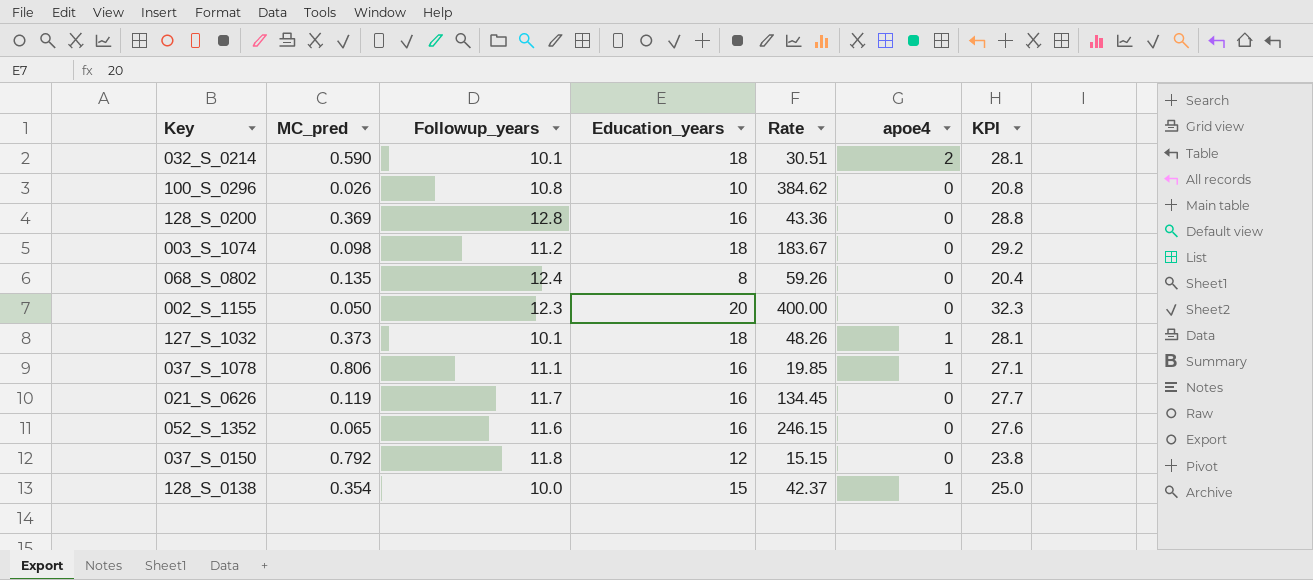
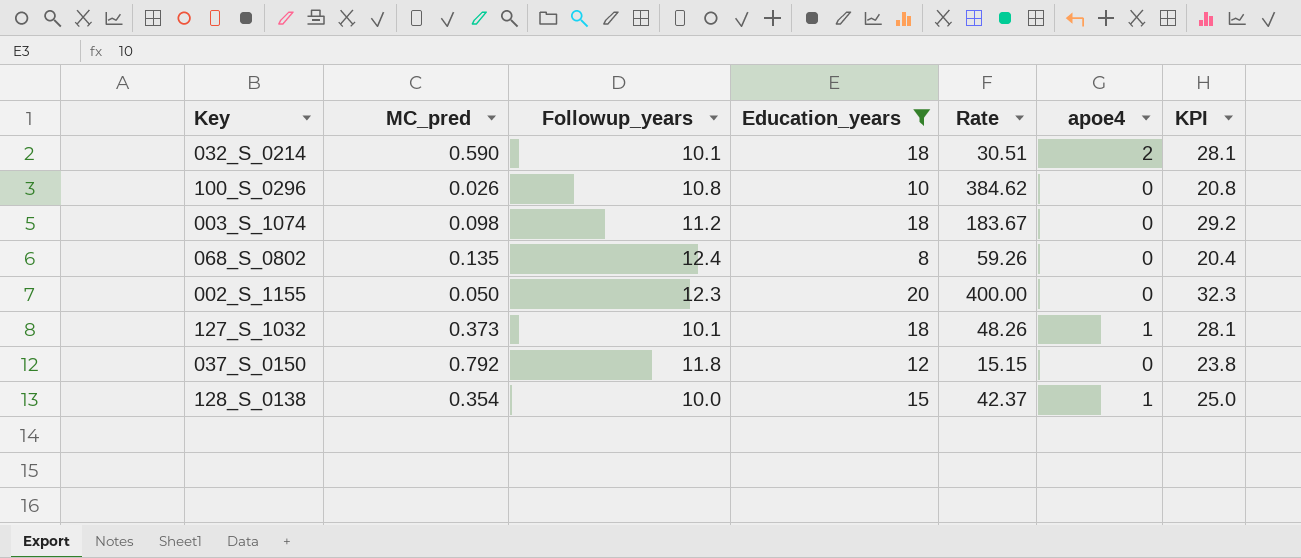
filter: none -> Education_years != 16

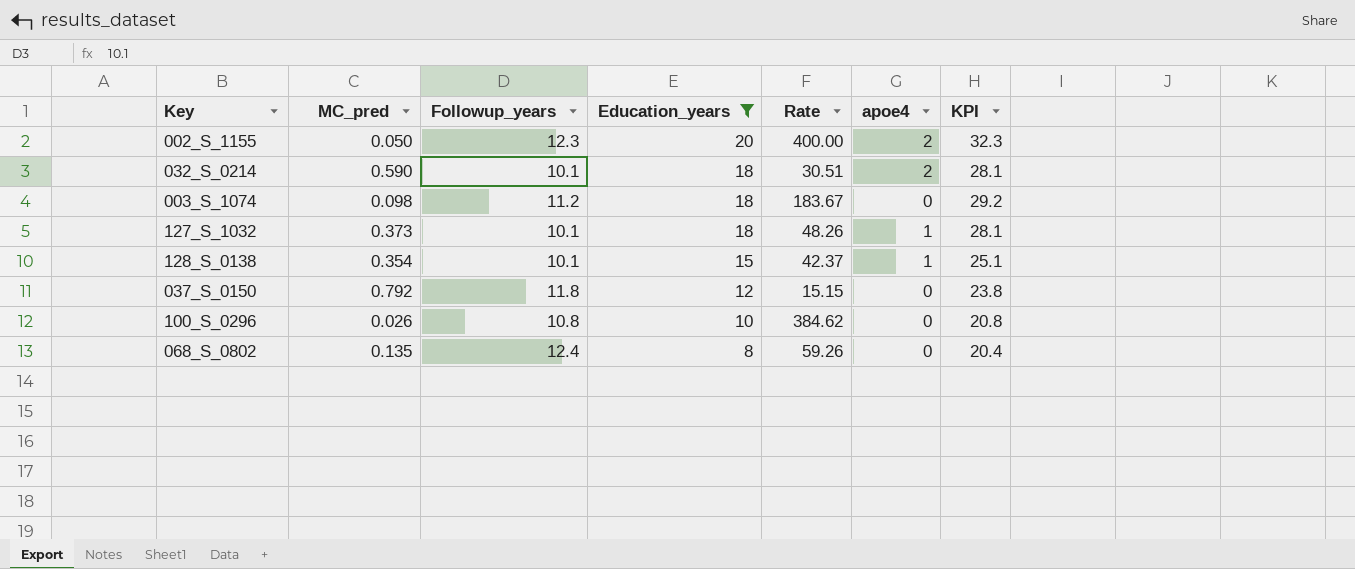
row order: none -> Education_years descending
002_S_1155 | apoe4: 0 -> 2
128_S_0138 | Followup_years: 10.0 -> 10.1
128_S_0138 | KPI: 25.0 -> 25.1

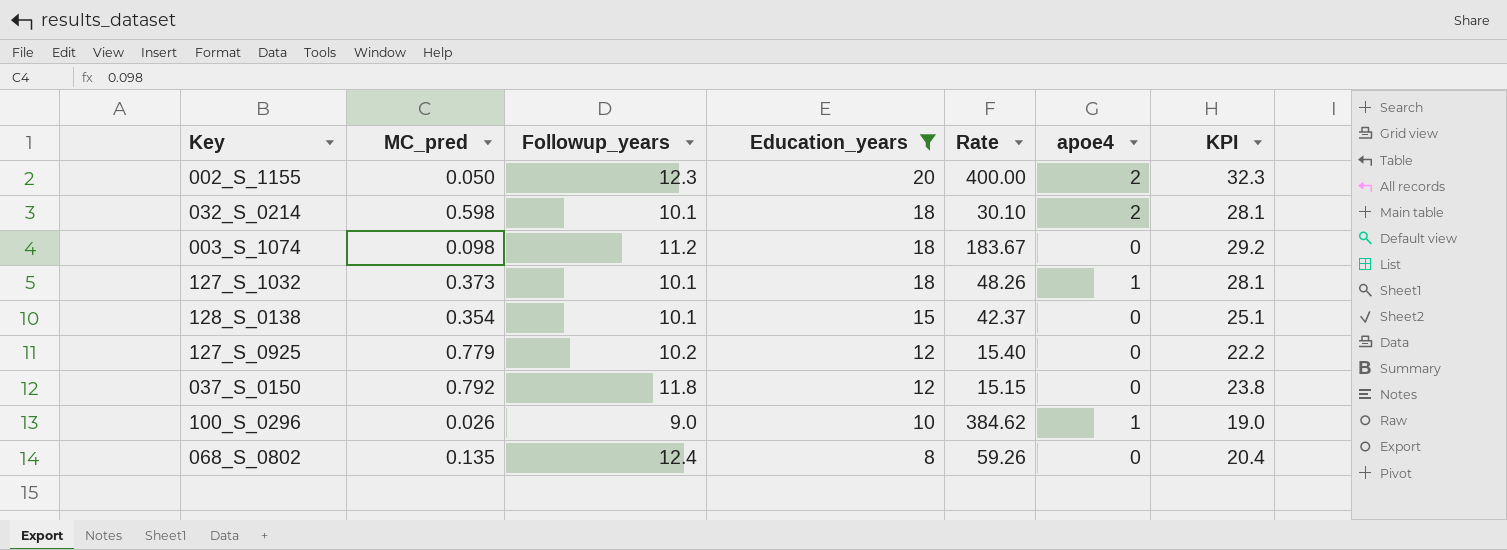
032_S_0214 | MC_pred: 0.590 -> 0.598
032_S_0214 | Rate: 30.51 -> 30.10
128_S_0138 | apoe4: 1 -> 0
row 127_S_0925: none -> 0.779 | 10.2 | 12 | 15.40 | 0 | 22.2
100_S_0296 | Followup_years: 10.8 -> 9.0
100_S_0296 | apoe4: 0 -> 1
100_S_0296 | KPI: 20.8 -> 19.0

